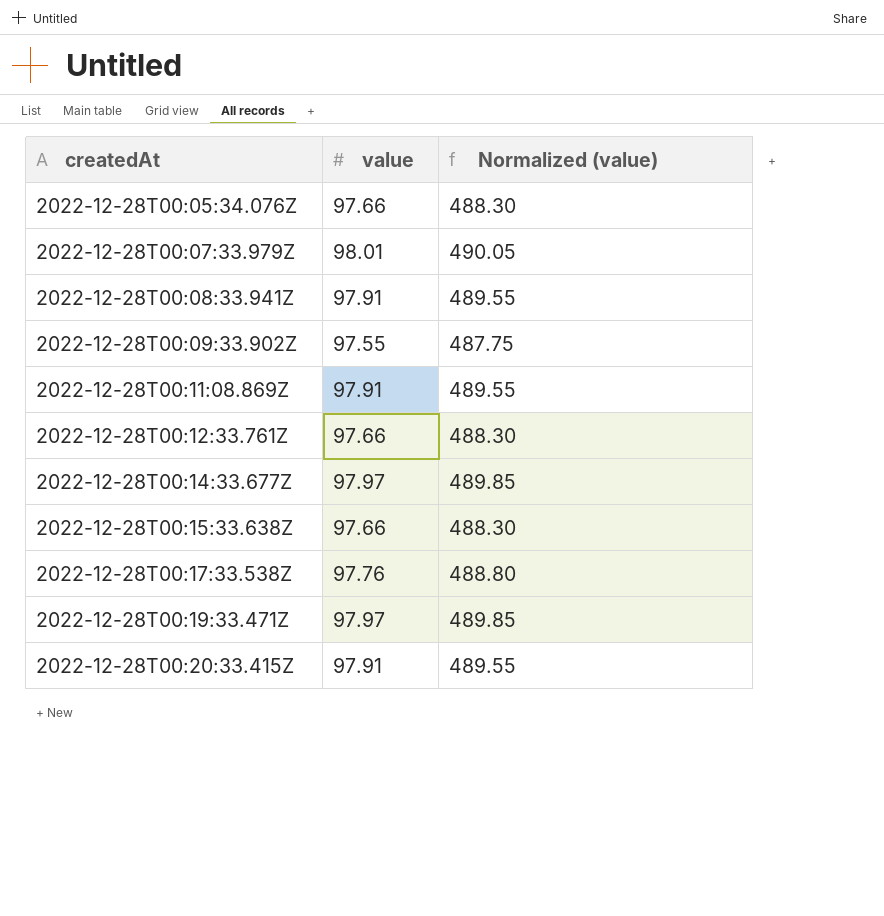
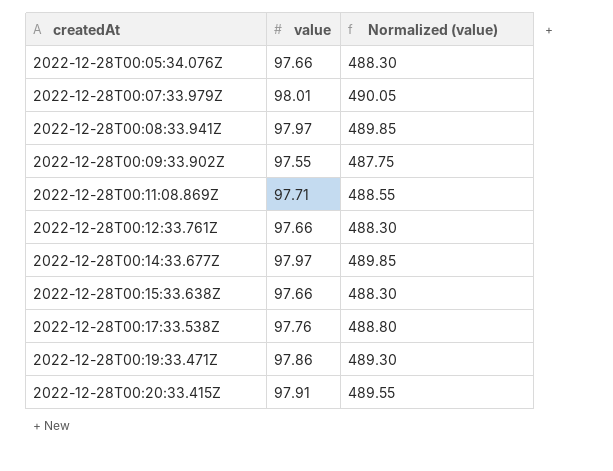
2022-12-28T00:08:33.941Z | value: 97.91 -> 97.97
2022-12-28T00:08:33.941Z | Normalized (value): 489.55 -> 489.85
2022-12-28T00:11:08.869Z | value: 97.91 -> 97.71
2022-12-28T00:11:08.869Z | Normalized (value): 489.55 -> 488.55
2022-12-28T00:19:33.471Z | value: 97.97 -> 97.86
2022-12-28T00:19:33.471Z | Normalized (value): 489.85 -> 489.30

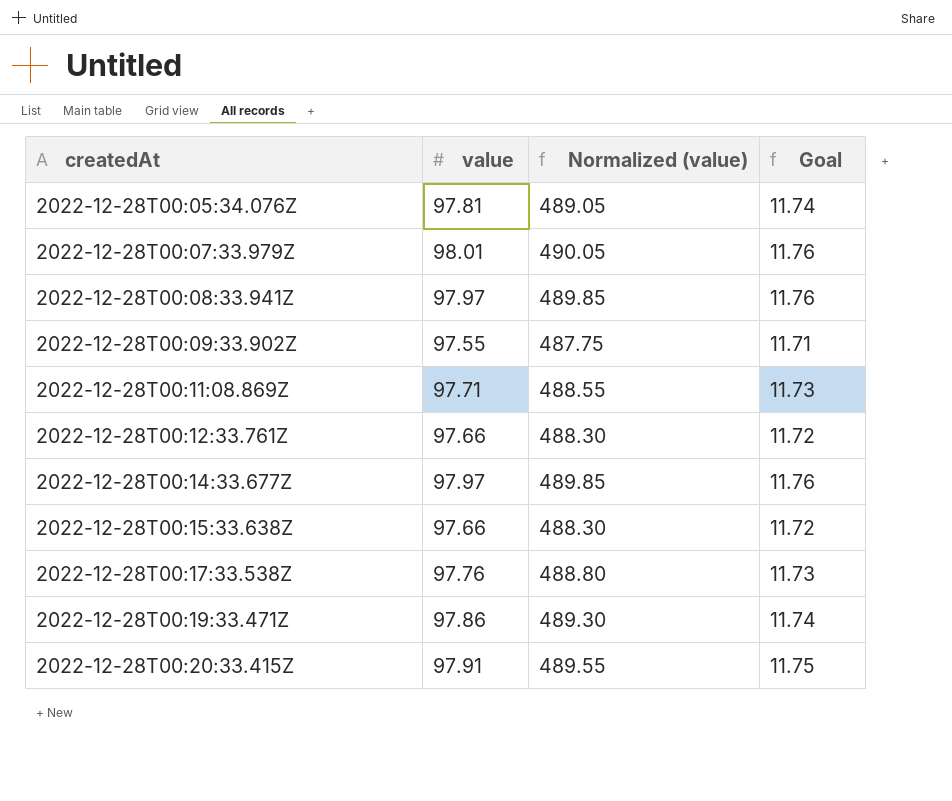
column Goal | formula: none -> [value] * 0.12
2022-12-28T00:05:34.076Z | value: 97.66 -> 97.81
2022-12-28T00:05:34.076Z | Normalized (value): 488.30 -> 489.05

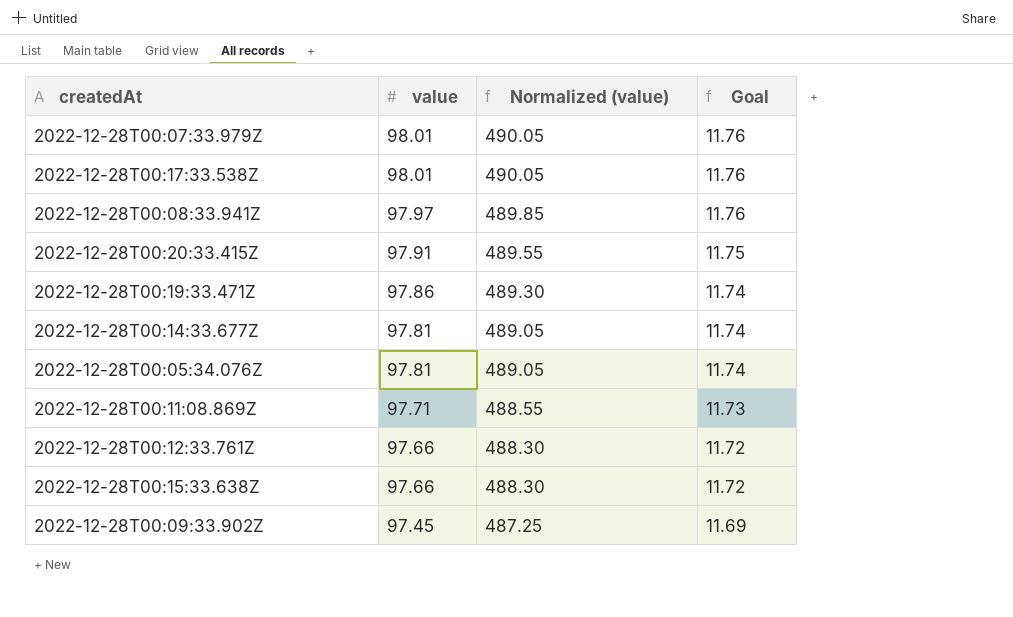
row order: createdAt ascending -> value descending
2022-12-28T00:17:33.538Z | value: 97.76 -> 98.01
2022-12-28T00:17:33.538Z | Normalized (value): 488.80 -> 490.05
2022-12-28T00:17:33.538Z | Goal: 11.73 -> 11.76
2022-12-28T00:14:33.677Z | value: 97.97 -> 97.81
2022-12-28T00:14:33.677Z | Normalized (value): 489.85 -> 489.05
2022-12-28T00:14:33.677Z | Goal: 11.76 -> 11.74
2022-12-28T00:09:33.902Z | value: 97.55 -> 97.45
2022-12-28T00:09:33.902Z | Normalized (value): 487.75 -> 487.25
2022-12-28T00:09:33.902Z | Goal: 11.71 -> 11.69

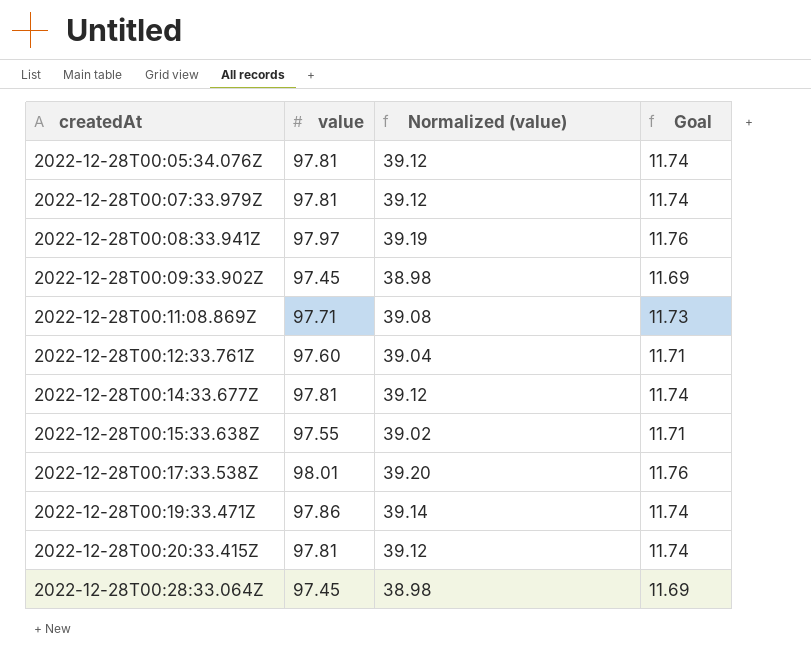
row order: value descending -> createdAt ascending
column Normalized (value) | formula: [value] * 5 -> [value] * 0.4
2022-12-28T00:07:33.979Z | value: 98.01 -> 97.81
2022-12-28T00:07:33.979Z | Goal: 11.76 -> 11.74
2022-12-28T00:12:33.761Z | value: 97.66 -> 97.60
2022-12-28T00:12:33.761Z | Goal: 11.72 -> 11.71
2022-12-28T00:15:33.638Z | value: 97.66 -> 97.55
2022-12-28T00:15:33.638Z | Goal: 11.72 -> 11.71
2022-12-28T00:20:33.415Z | value: 97.91 -> 97.81
2022-12-28T00:20:33.415Z | Goal: 11.75 -> 11.74
row 2022-12-28T00:28:33.064Z: none -> 97.45 | 38.98 | 11.69

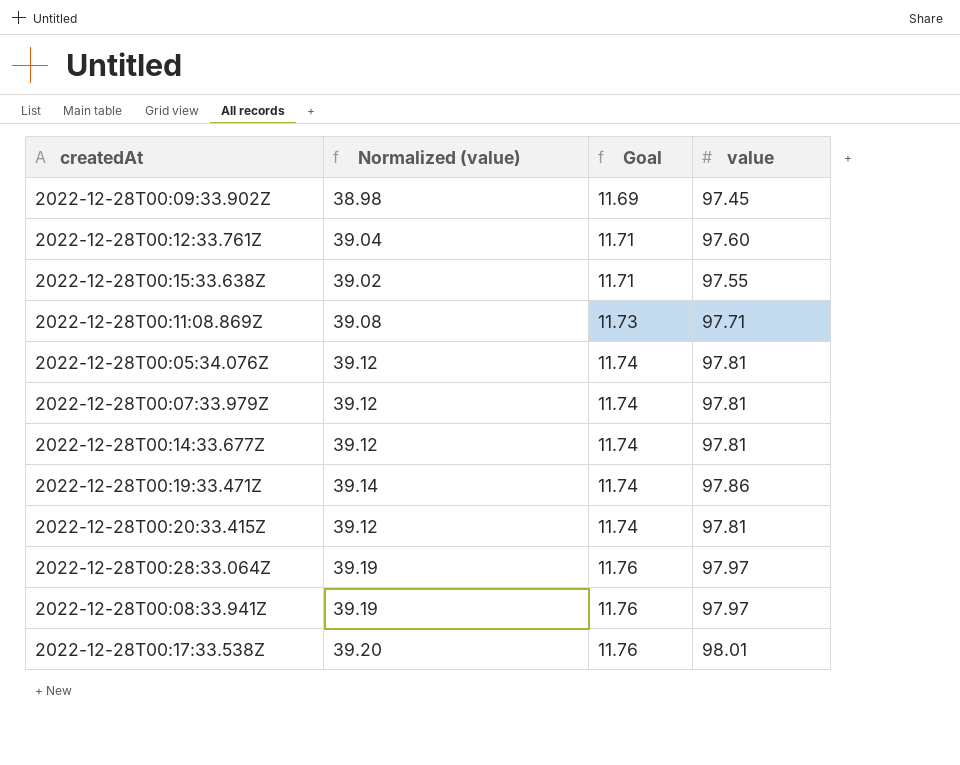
row order: createdAt ascending -> Goal ascending
column value | position: 2 -> 4
2022-12-28T00:28:33.064Z | Normalized (value): 38.98 -> 39.19
2022-12-28T00:28:33.064Z | Goal: 11.69 -> 11.76
2022-12-28T00:28:33.064Z | value: 97.45 -> 97.97

